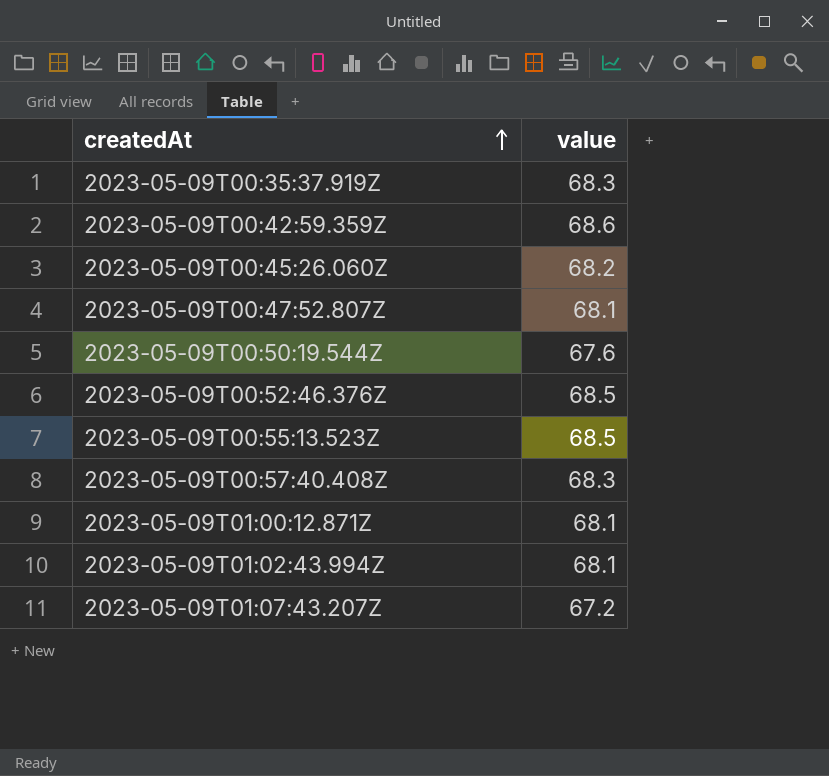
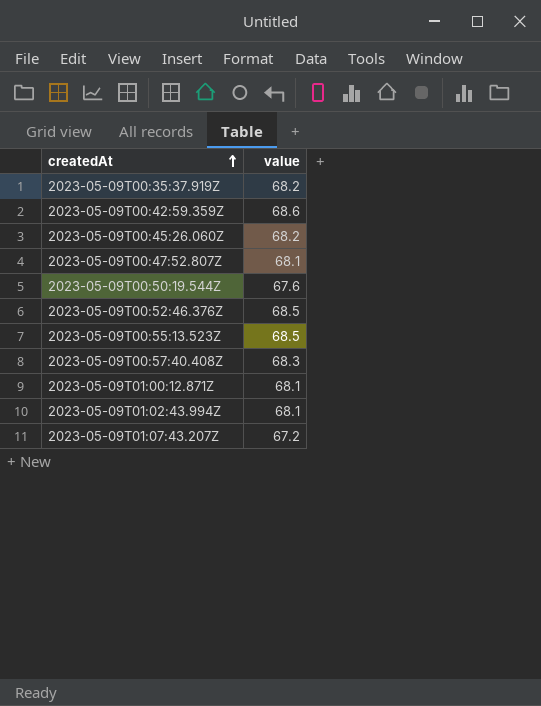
2023-05-09T00:35:37.919Z | value: 68.3 -> 68.2

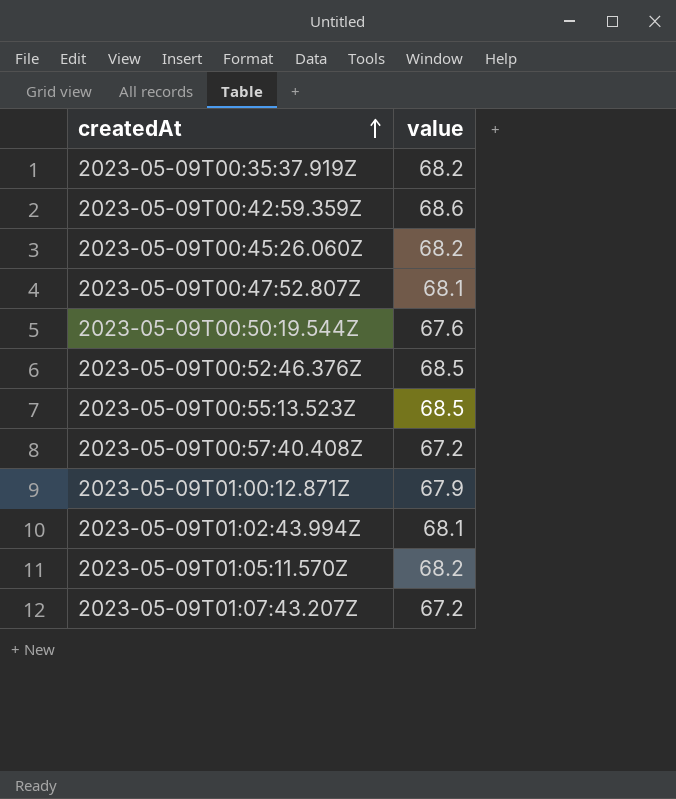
2023-05-09T00:57:40.408Z | value: 68.3 -> 67.2
2023-05-09T01:00:12.871Z | value: 68.1 -> 67.9
row 2023-05-09T01:05:11.570Z: none -> 68.2

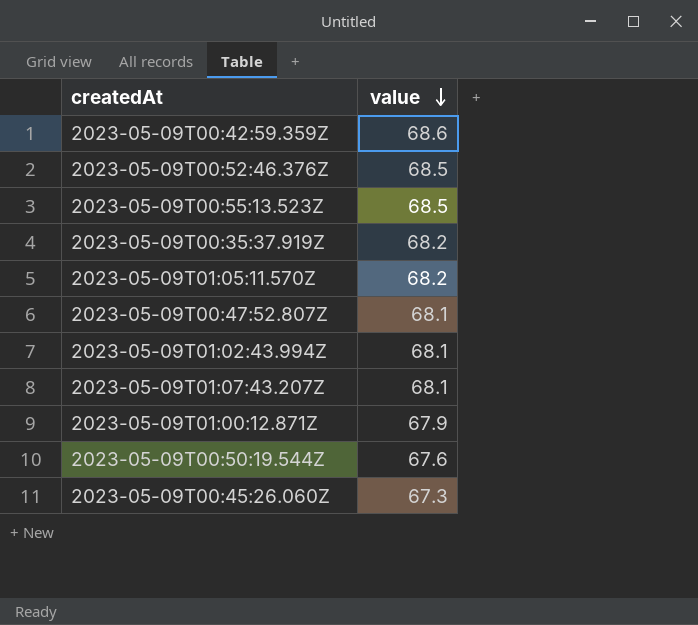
row order: createdAt ascending -> value descending
row 2023-05-09T00:57:40.408Z: 67.2 -> none
2023-05-09T01:07:43.207Z | value: 67.2 -> 68.1
2023-05-09T00:45:26.060Z | value: 68.2 -> 67.3

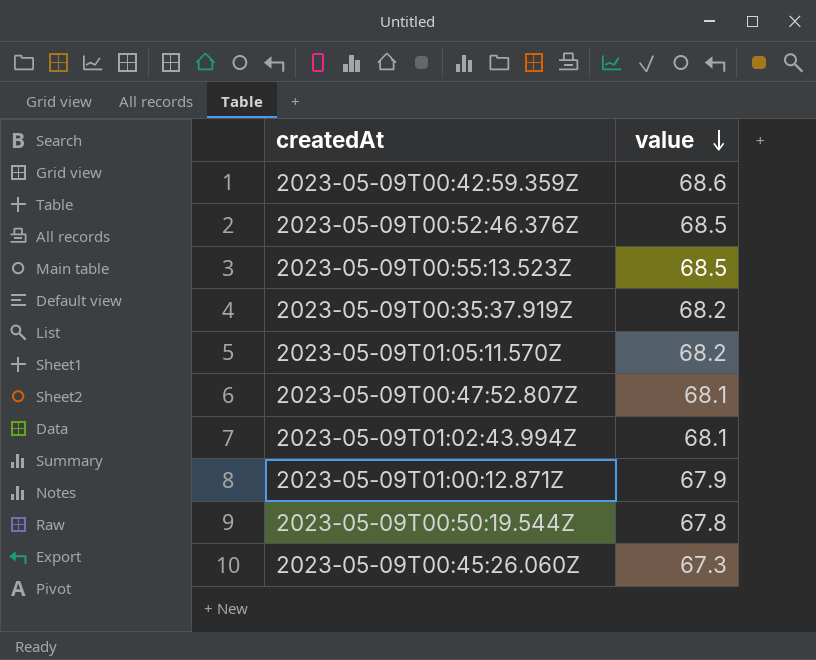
row 2023-05-09T01:07:43.207Z: 68.1 -> none
2023-05-09T00:50:19.544Z | value: 67.6 -> 67.8

